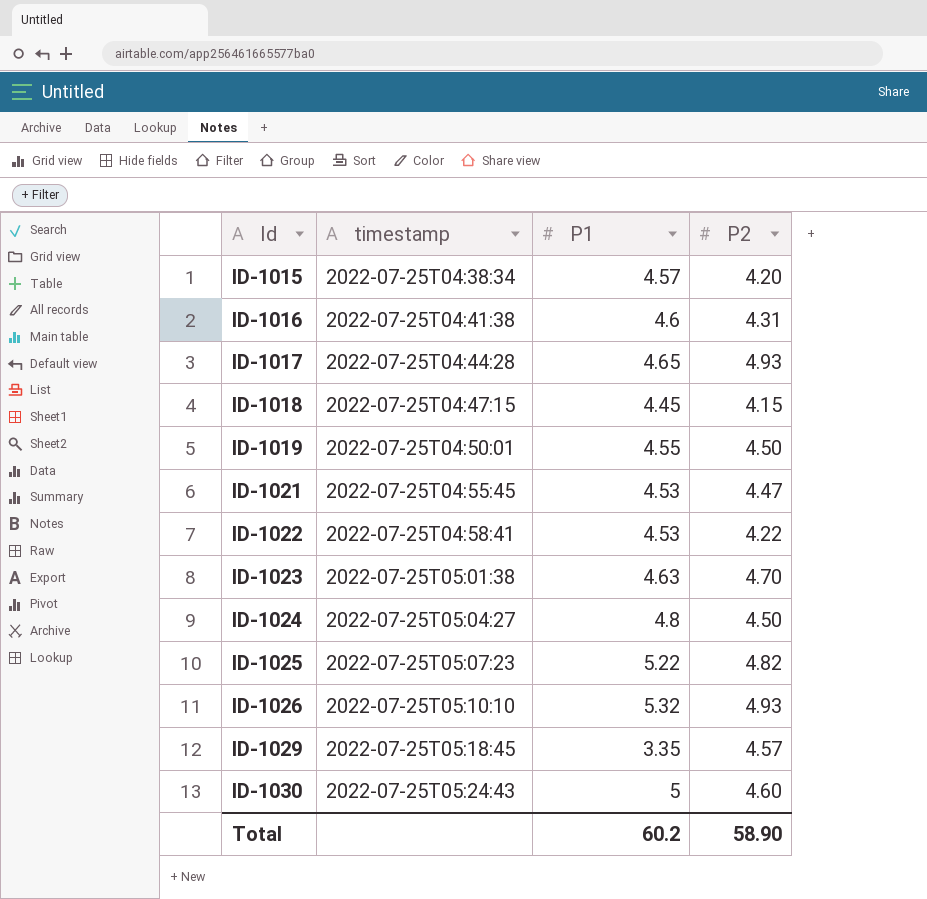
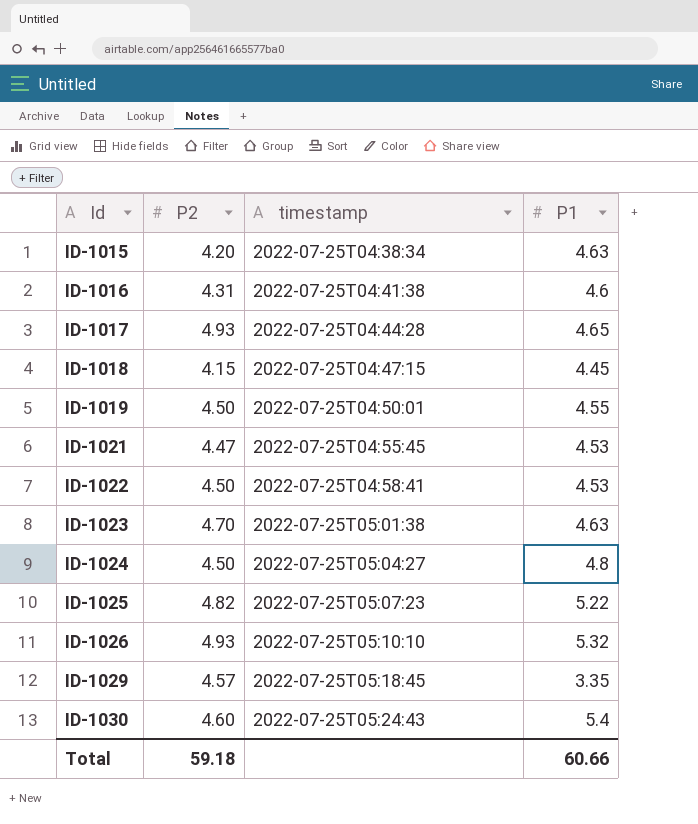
column P2 | position: 4 -> 2
ID-1015 | P1: 4.57 -> 4.63
ID-1022 | P2: 4.22 -> 4.50
ID-1030 | P1: 5 -> 5.4
Total | P2: 58.90 -> 59.18
Total | P1: 60.2 -> 60.66

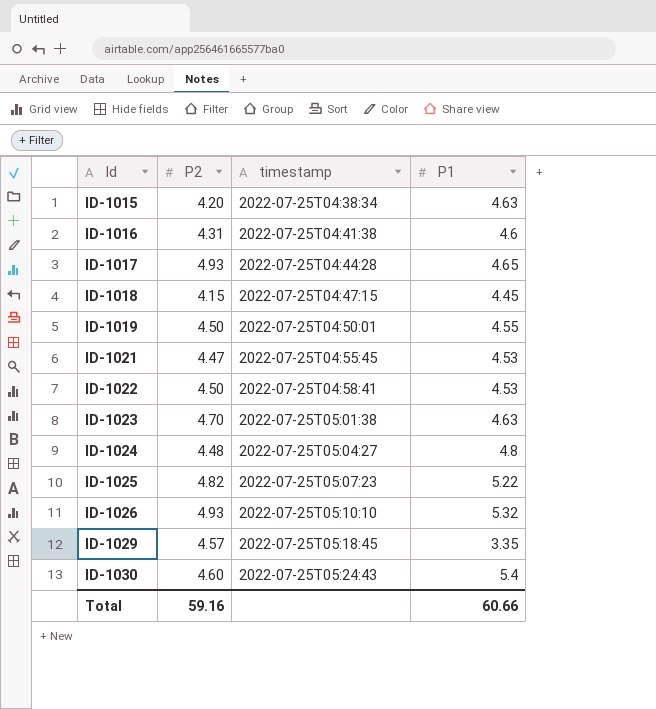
ID-1024 | P2: 4.50 -> 4.48
Total | P2: 59.18 -> 59.16

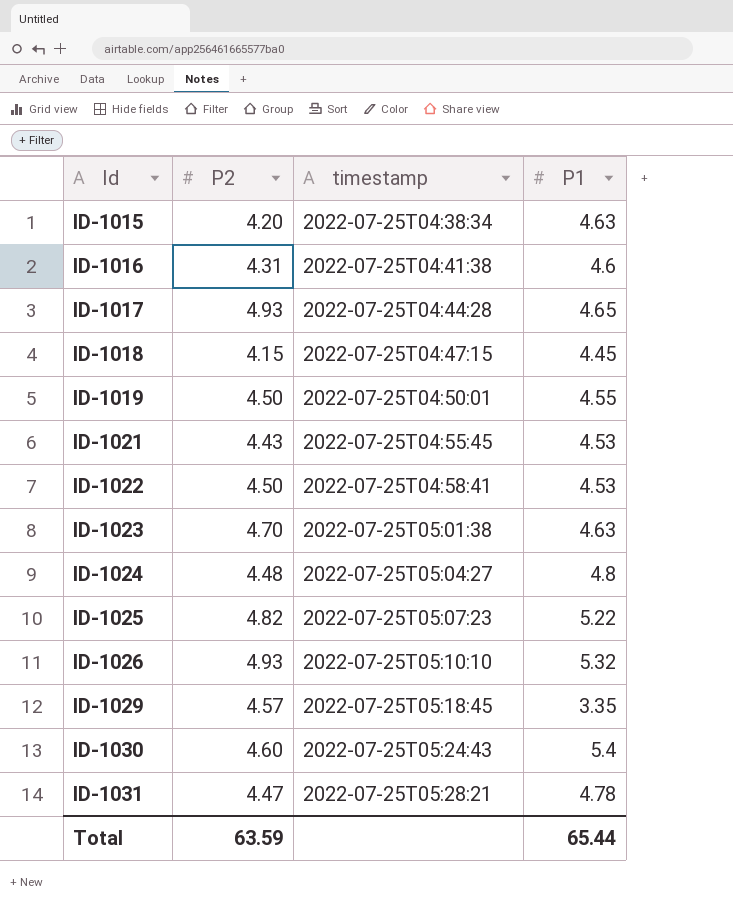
ID-1021 | P2: 4.47 -> 4.43
row ID-1031: none -> 4.47 | 2022-07-25T05:28:21 | 4.78
Total | P2: 59.16 -> 63.59
Total | P1: 60.66 -> 65.44

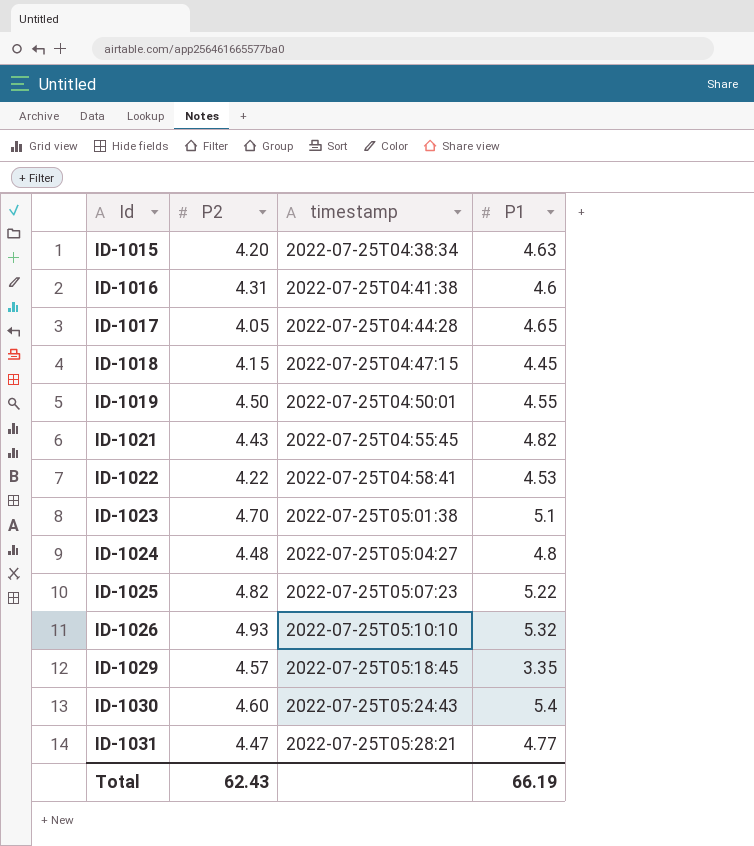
ID-1017 | P2: 4.93 -> 4.05
ID-1021 | P1: 4.53 -> 4.82
ID-1022 | P2: 4.50 -> 4.22
ID-1023 | P1: 4.63 -> 5.1
ID-1031 | P1: 4.78 -> 4.77
Total | P2: 63.59 -> 62.43
Total | P1: 65.44 -> 66.19

